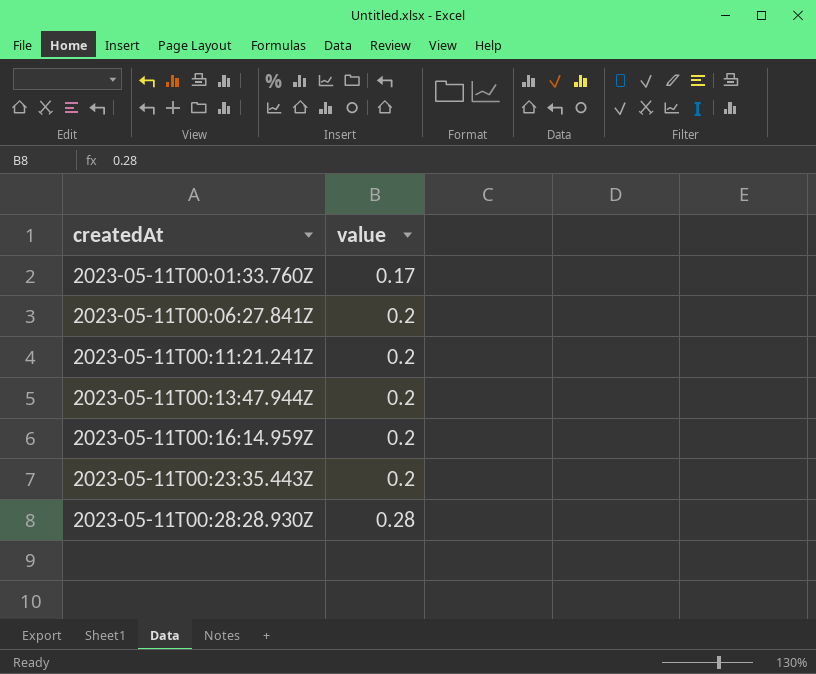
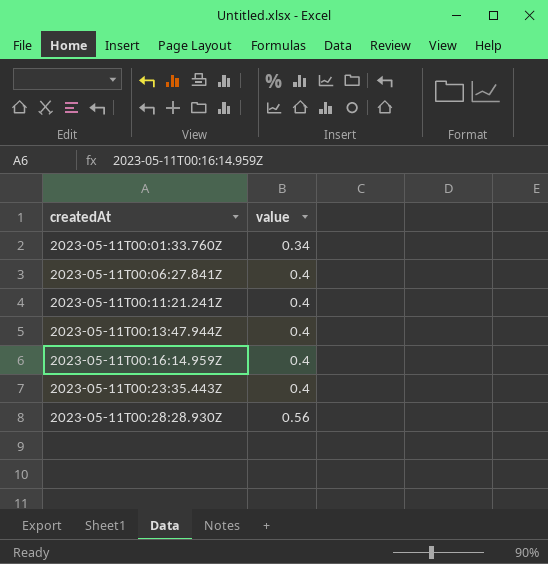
2023-05-11T00:01:33.760Z | value: 0.17 -> 0.34
2023-05-11T00:06:27.841Z | value: 0.2 -> 0.4
2023-05-11T00:11:21.241Z | value: 0.2 -> 0.4
2023-05-11T00:13:47.944Z | value: 0.2 -> 0.4
2023-05-11T00:16:14.959Z | value: 0.2 -> 0.4
2023-05-11T00:23:35.443Z | value: 0.2 -> 0.4
2023-05-11T00:28:28.930Z | value: 0.28 -> 0.56

